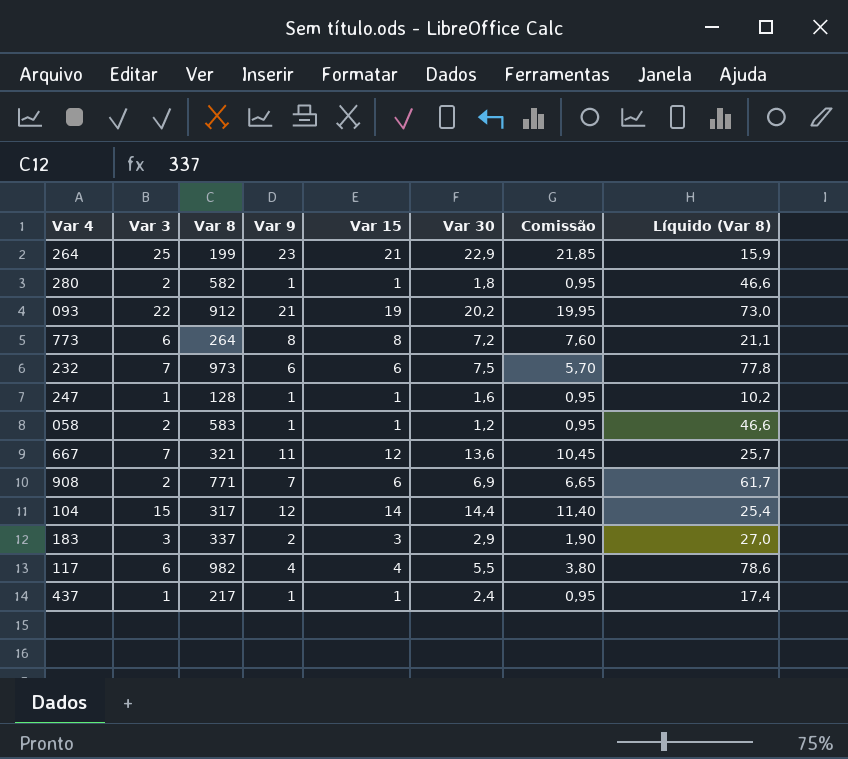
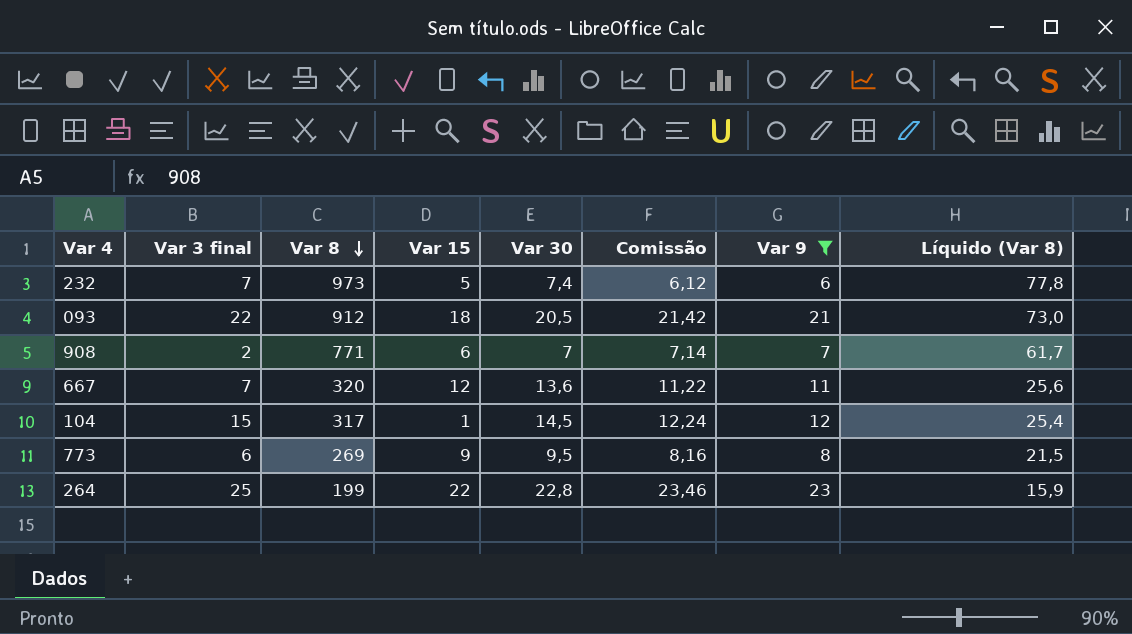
filter: none -> Var 9 >= 6
row order: none -> Var 8 descending
column name: Var 3 -> Var 3 final
column Comissão | formula: [Var 9] * 0,95 -> [Var 9] * 1,02
column Var 9 | position: 4 -> 7
232 | Var 15: 6 -> 5
232 | Var 30: 7,5 -> 7,4
093 | Var 15: 19 -> 18
093 | Var 30: 20,2 -> 20,5
908 | Var 30: 6,9 -> 7
667 | Var 8: 321 -> 320
667 | Líquido (Var 8): 25,7 -> 25,6
104 | Var 15: 14 -> 1
104 | Var 30: 14,4 -> 14,5
773 | Var 8: 264 -> 269
773 | Var 15: 8 -> 9
773 | Var 30: 7,2 -> 9,5
773 | Líquido (Var 8): 21,1 -> 21,5
264 | Var 15: 21 -> 22
264 | Var 30: 22,9 -> 22,8

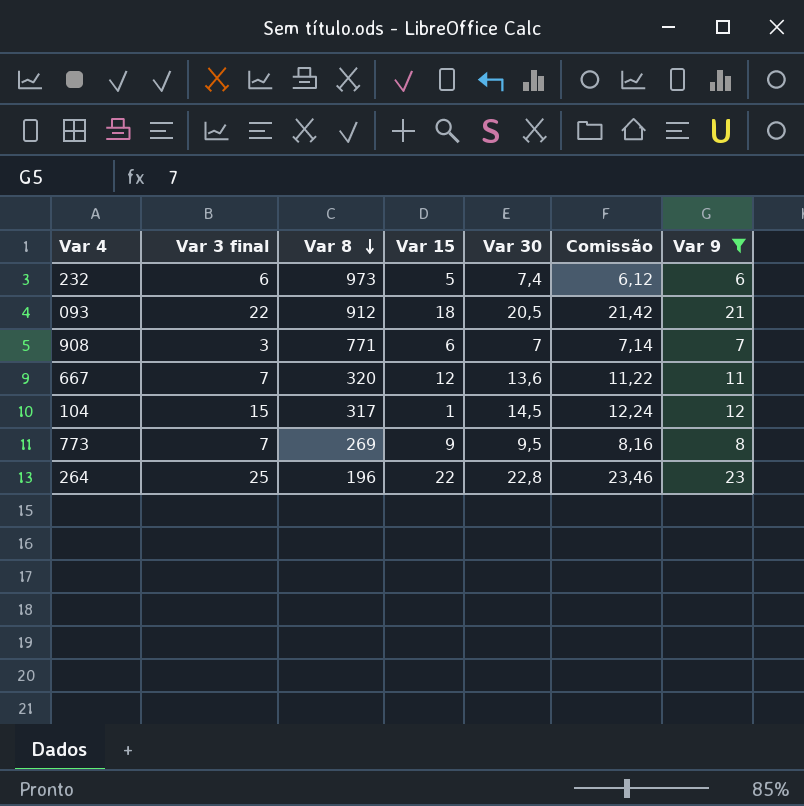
column Líquido (Var 8) | formula: [Var 8] * 0,08 -> none
232 | Var 3 final: 7 -> 6
908 | Var 3 final: 2 -> 3
773 | Var 3 final: 6 -> 7
264 | Var 8: 199 -> 196

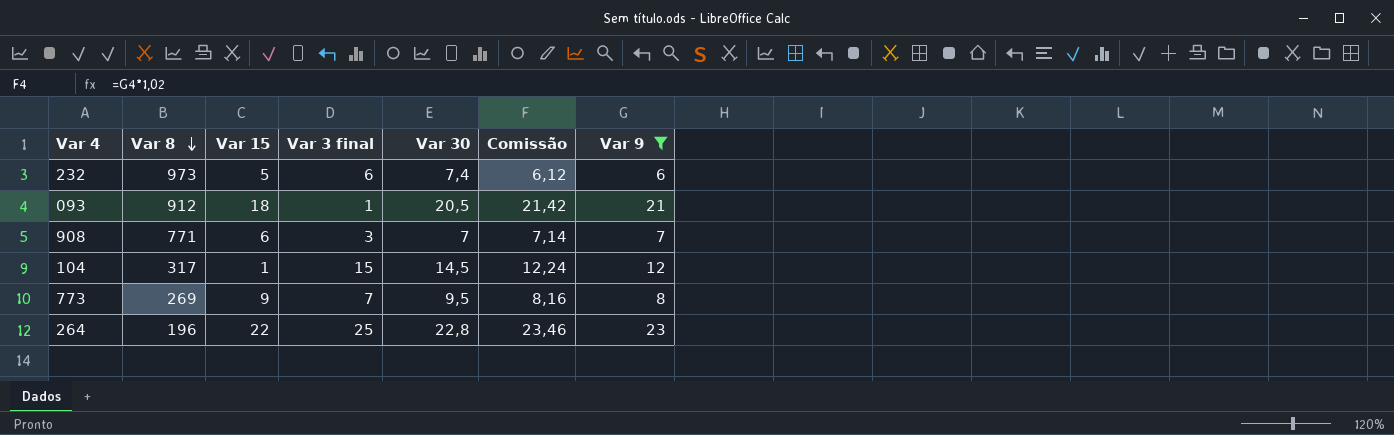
column Var 3 final | position: 2 -> 4
row 667: 7 | 320 | 12 | 13,6 | 11,22 | 11 -> none
093 | Var 3 final: 22 -> 1

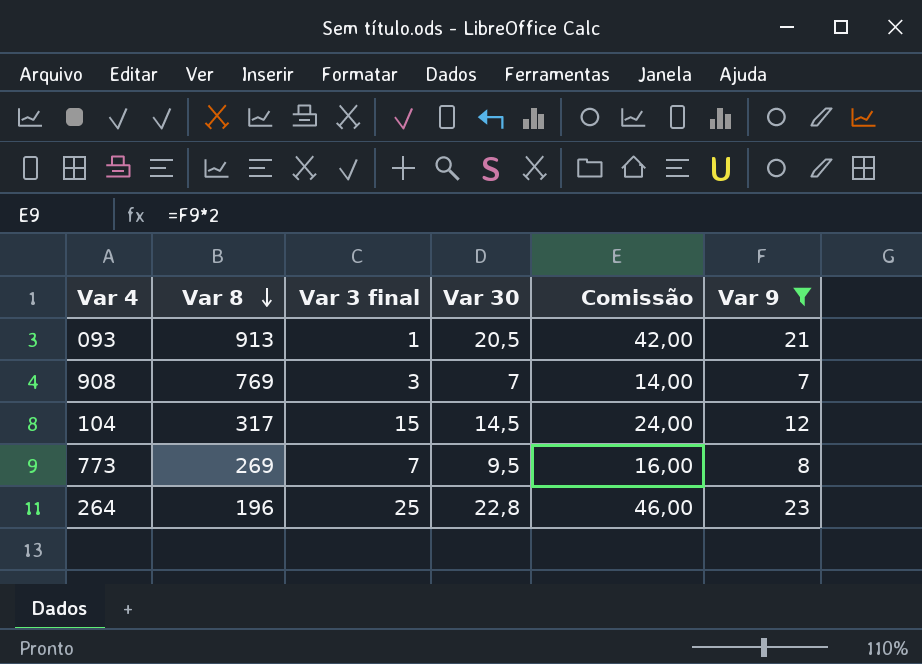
column Var 15 | position: 3 -> none
column Comissão | formula: [Var 9] * 1,02 -> [Var 9] * 2
row 232: 973 | 5 | 6 | 7,4 | 6,12 | 6 -> none
093 | Var 8: 912 -> 913
908 | Var 8: 771 -> 769

